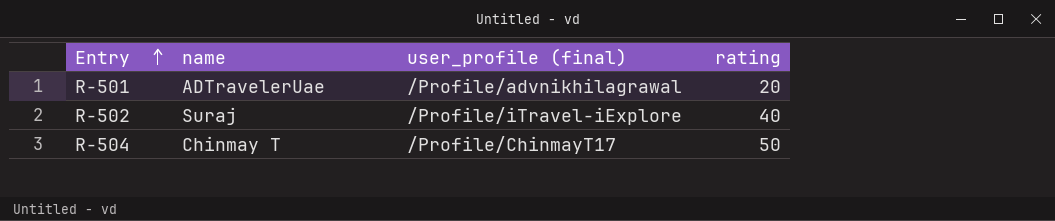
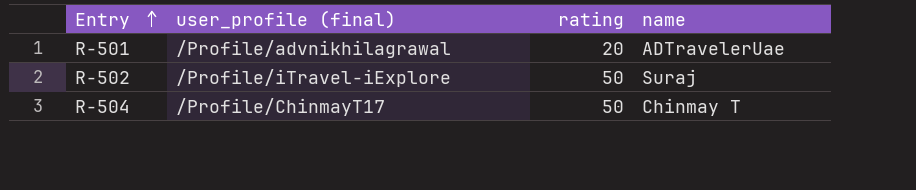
column name | position: 2 -> 4
R-502 | rating: 40 -> 50

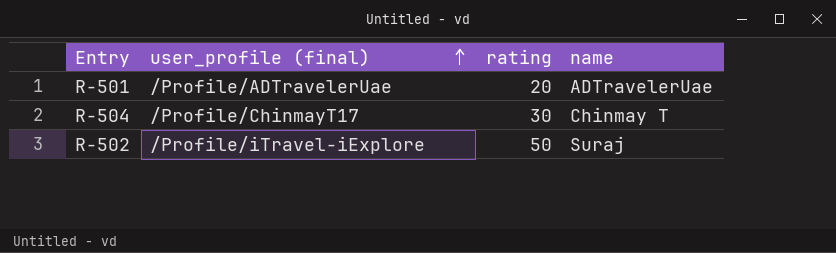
row order: Entry ascending -> user_profile (final) ascending
R-501 | user_profile (final): /Profile/advnikhilagrawal -> /Profile/ADTravelerUae
R-504 | rating: 50 -> 30

